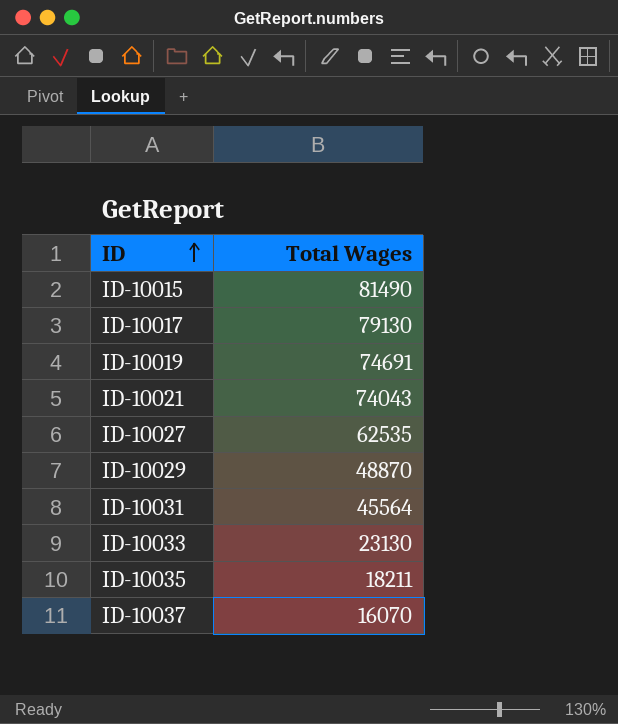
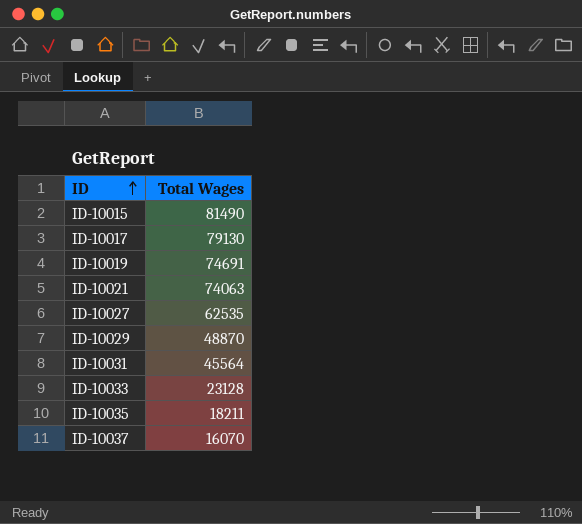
ID-10021 | Total Wages: 74043 -> 74063
ID-10033 | Total Wages: 23130 -> 23128

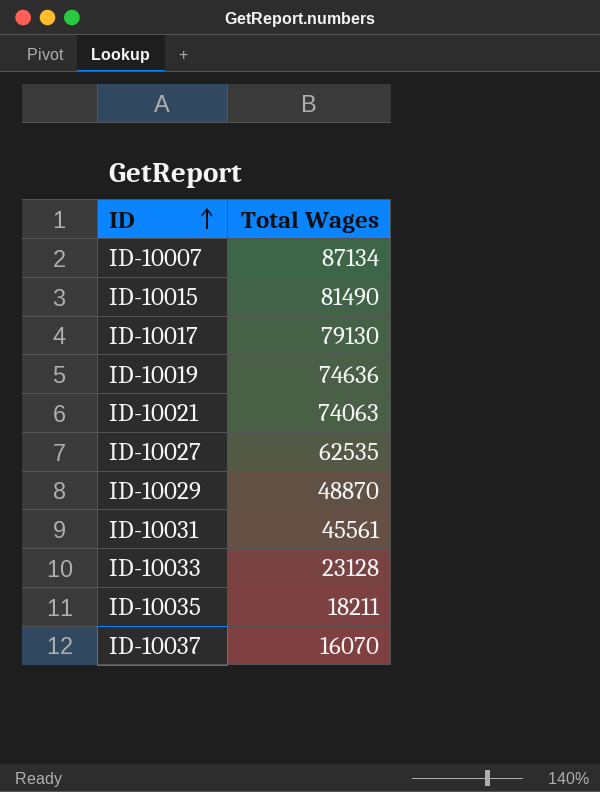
row ID-10007: none -> 87134
ID-10019 | Total Wages: 74691 -> 74636
ID-10031 | Total Wages: 45564 -> 45561

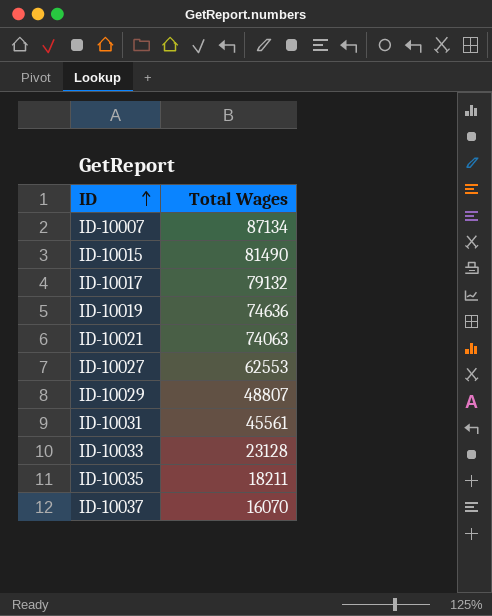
ID-10017 | Total Wages: 79130 -> 79132
ID-10027 | Total Wages: 62535 -> 62553
ID-10029 | Total Wages: 48870 -> 48807

